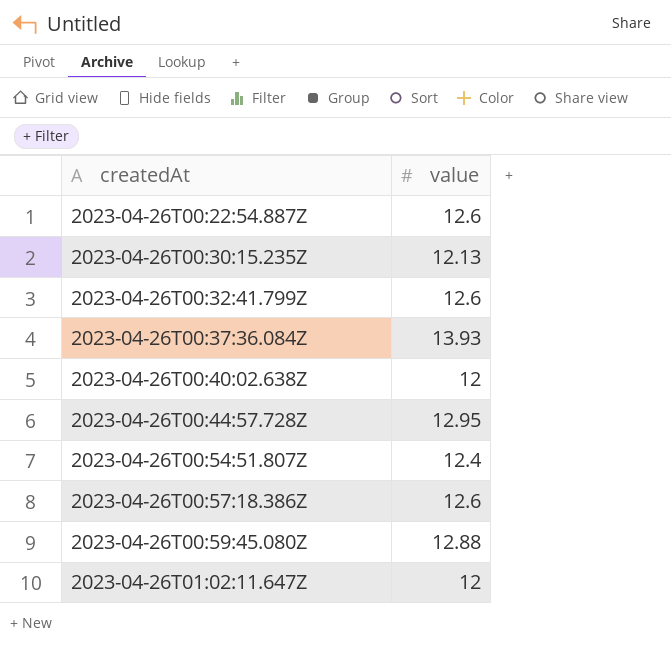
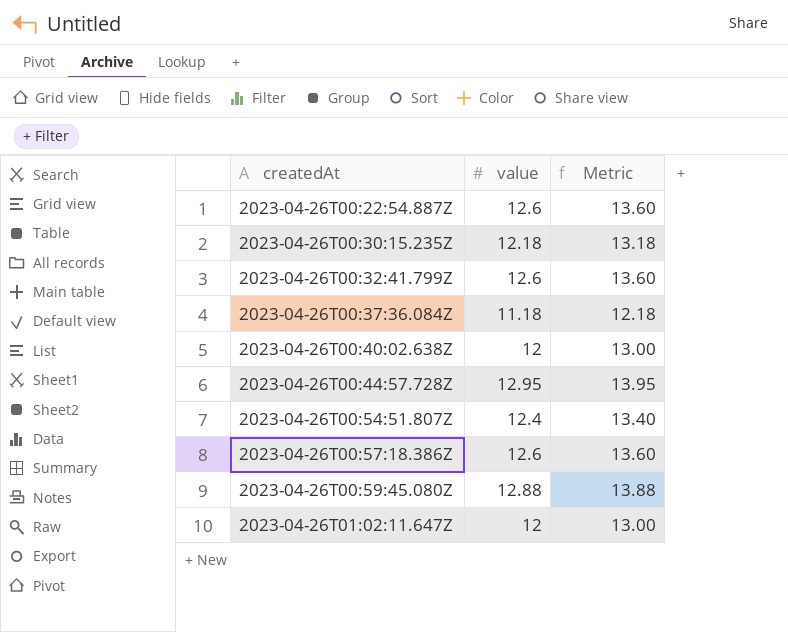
column Metric | formula: none -> [value] + 1
2023-04-26T00:30:15.235Z | value: 12.13 -> 12.18
2023-04-26T00:37:36.084Z | value: 13.93 -> 11.18

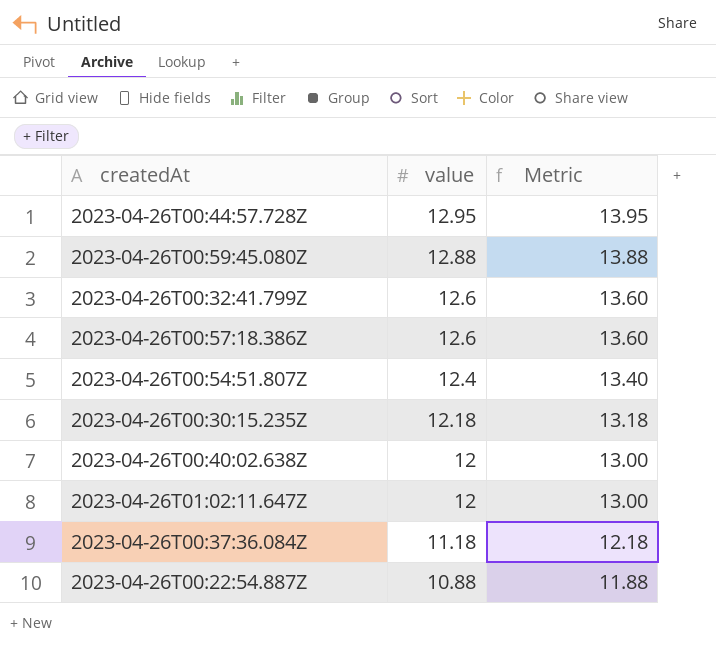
row order: createdAt ascending -> value descending
2023-04-26T00:22:54.887Z | value: 12.6 -> 10.88
2023-04-26T00:22:54.887Z | Metric: 13.60 -> 11.88

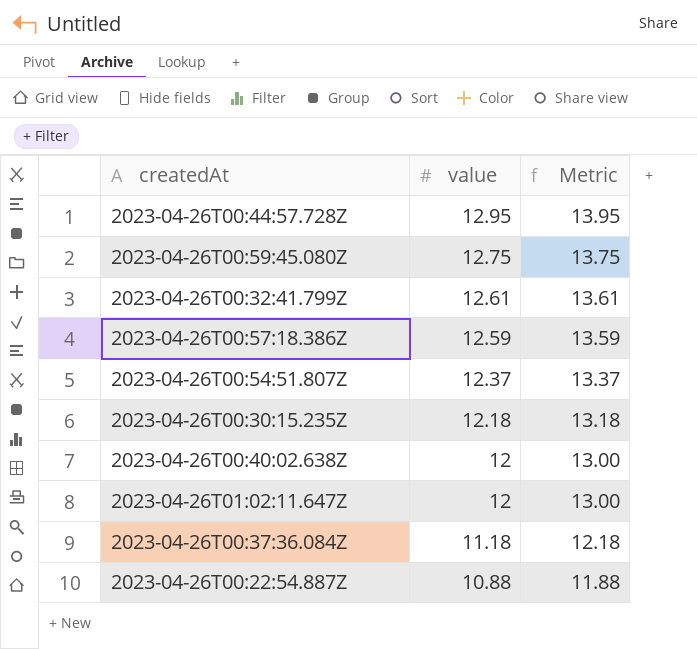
2023-04-26T00:59:45.080Z | value: 12.88 -> 12.75
2023-04-26T00:59:45.080Z | Metric: 13.88 -> 13.75
2023-04-26T00:32:41.799Z | value: 12.6 -> 12.61
2023-04-26T00:32:41.799Z | Metric: 13.60 -> 13.61
2023-04-26T00:57:18.386Z | value: 12.6 -> 12.59
2023-04-26T00:57:18.386Z | Metric: 13.60 -> 13.59
2023-04-26T00:54:51.807Z | value: 12.4 -> 12.37
2023-04-26T00:54:51.807Z | Metric: 13.40 -> 13.37

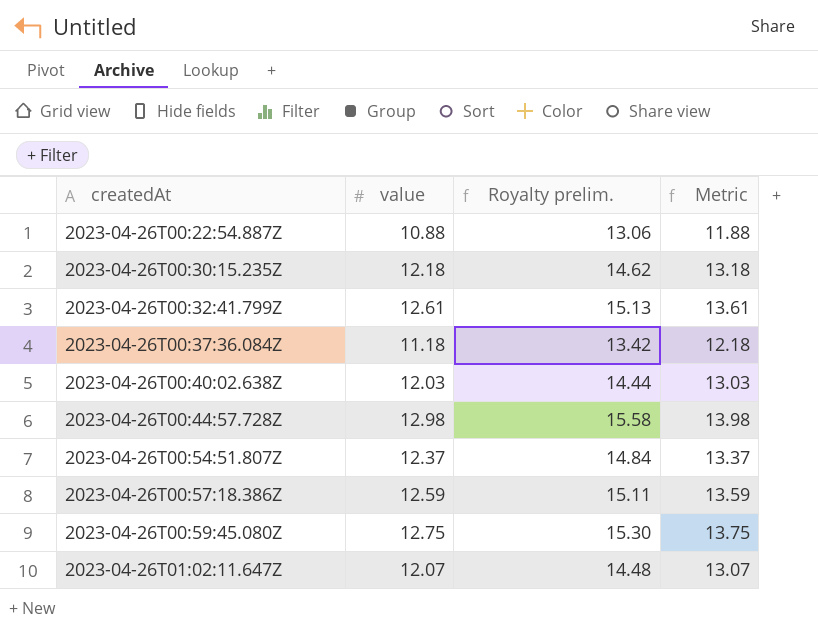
row order: value descending -> createdAt ascending
column Royalty prelim. | formula: none -> [value] * 1.2
2023-04-26T00:40:02.638Z | value: 12 -> 12.03
2023-04-26T00:40:02.638Z | Metric: 13.00 -> 13.03
2023-04-26T00:44:57.728Z | value: 12.95 -> 12.98
2023-04-26T00:44:57.728Z | Metric: 13.95 -> 13.98
2023-04-26T01:02:11.647Z | value: 12 -> 12.07
2023-04-26T01:02:11.647Z | Metric: 13.00 -> 13.07

